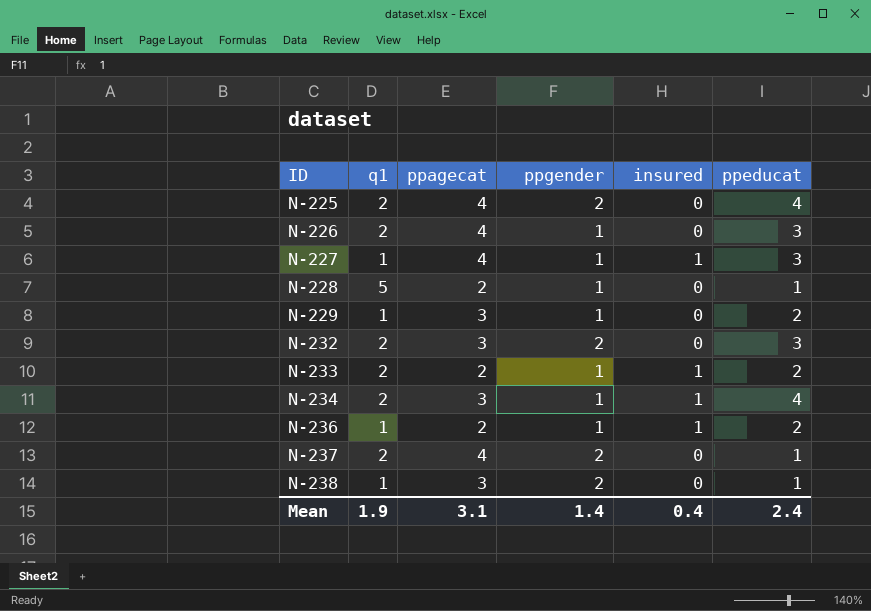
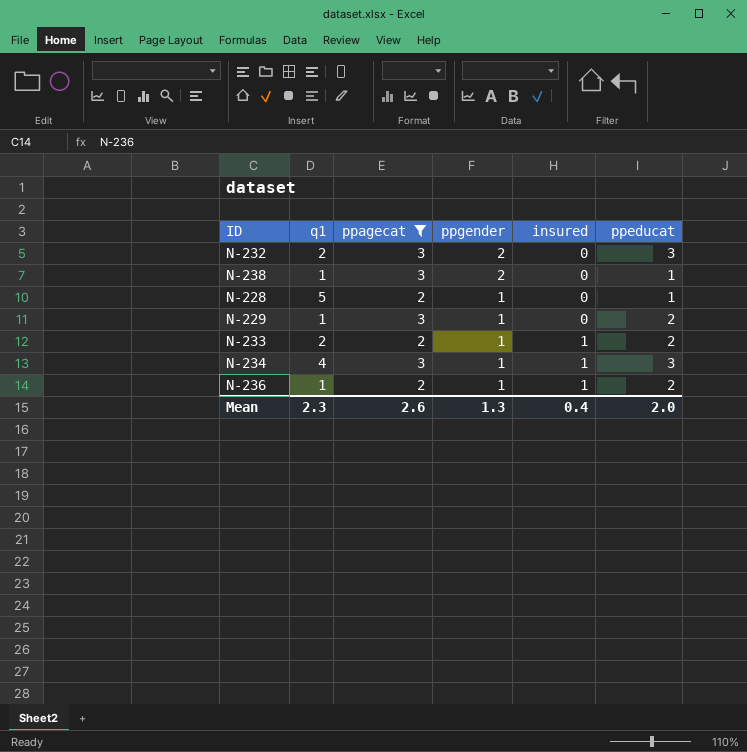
filter: none -> ppagecat != 4
row order: ID ascending -> ppgender descending
N-234 | q1: 2 -> 4
N-234 | ppeducat: 4 -> 3
Mean | q1: 1.9 -> 2.3
Mean | ppagecat: 3.1 -> 2.6
Mean | ppgender: 1.4 -> 1.3
Mean | ppeducat: 2.4 -> 2.0

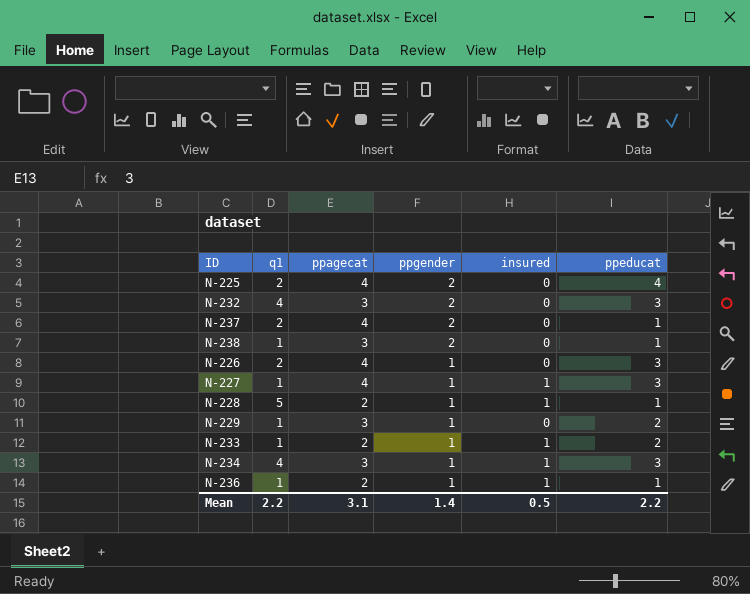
filter: ppagecat != 4 -> none
N-232 | q1: 2 -> 4
N-228 | insured: 0 -> 1
N-233 | q1: 2 -> 1
N-236 | ppeducat: 2 -> 1
Mean | q1: 2.3 -> 2.2
Mean | ppagecat: 2.6 -> 3.1
Mean | ppgender: 1.3 -> 1.4
Mean | insured: 0.4 -> 0.5
Mean | ppeducat: 2.0 -> 2.2

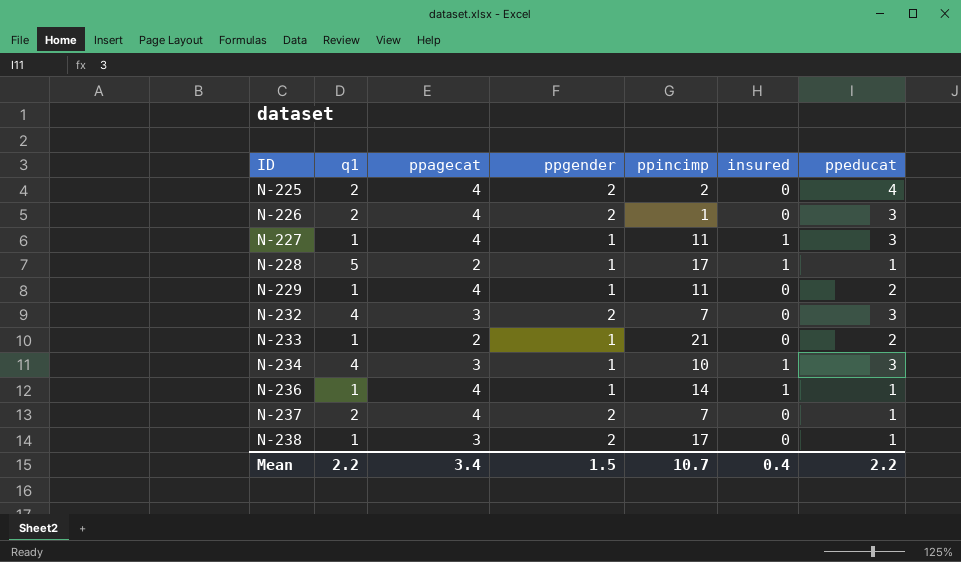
row order: ppgender descending -> ID ascending
column ppincimp | position: none -> 5
N-226 | ppgender: 1 -> 2
N-229 | ppagecat: 3 -> 4
N-233 | insured: 1 -> 0
N-236 | ppagecat: 2 -> 4
Mean | ppagecat: 3.1 -> 3.4
Mean | ppgender: 1.4 -> 1.5
Mean | insured: 0.5 -> 0.4

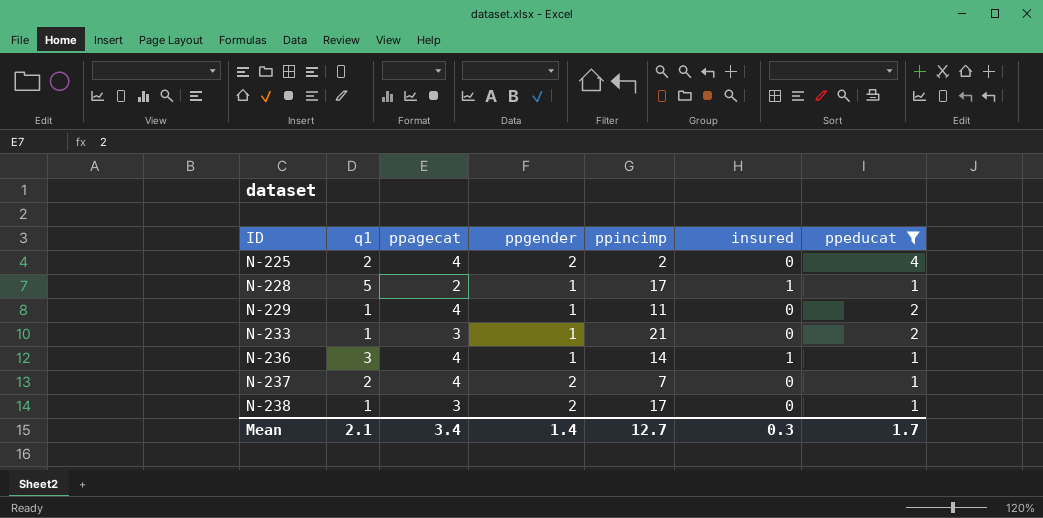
filter: none -> ppeducat != 3
N-233 | ppagecat: 2 -> 3
N-236 | q1: 1 -> 3
Mean | q1: 2.2 -> 2.1
Mean | ppgender: 1.5 -> 1.4
Mean | ppincimp: 10.7 -> 12.7
Mean | insured: 0.4 -> 0.3
Mean | ppeducat: 2.2 -> 1.7

